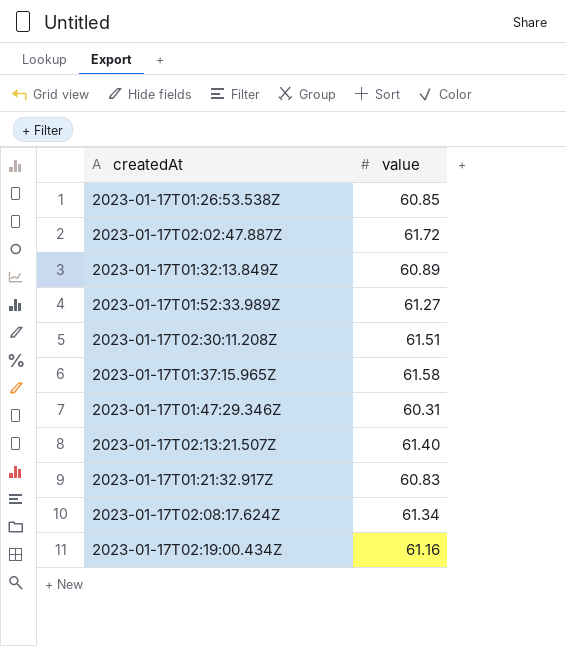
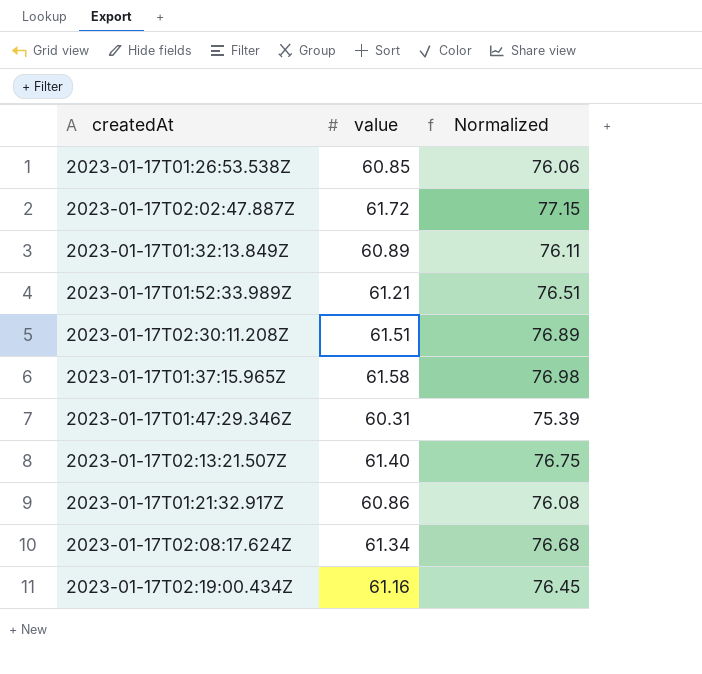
column Normalized | formula: none -> [value] * 1.25
2023-01-17T01:52:33.989Z | value: 61.27 -> 61.21
2023-01-17T01:21:32.917Z | value: 60.83 -> 60.86

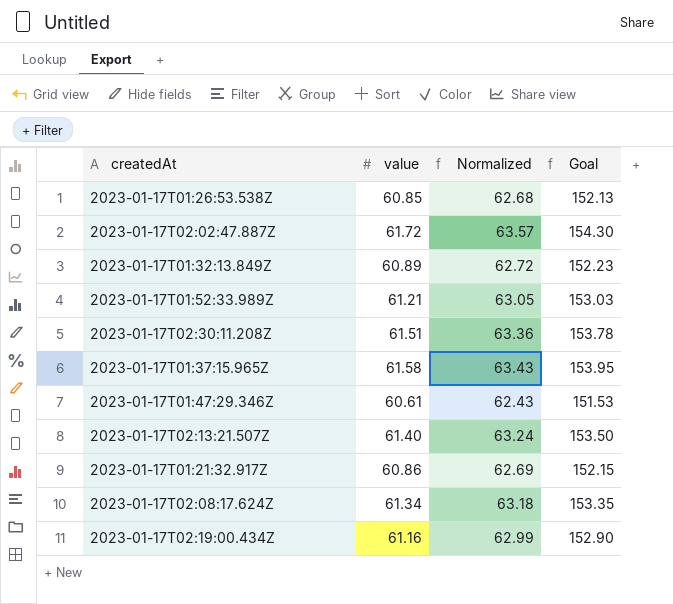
column Normalized | formula: [value] * 1.25 -> [value] * 1.03
column Goal | formula: none -> [value] * 2.5
2023-01-17T01:47:29.346Z | value: 60.31 -> 60.61

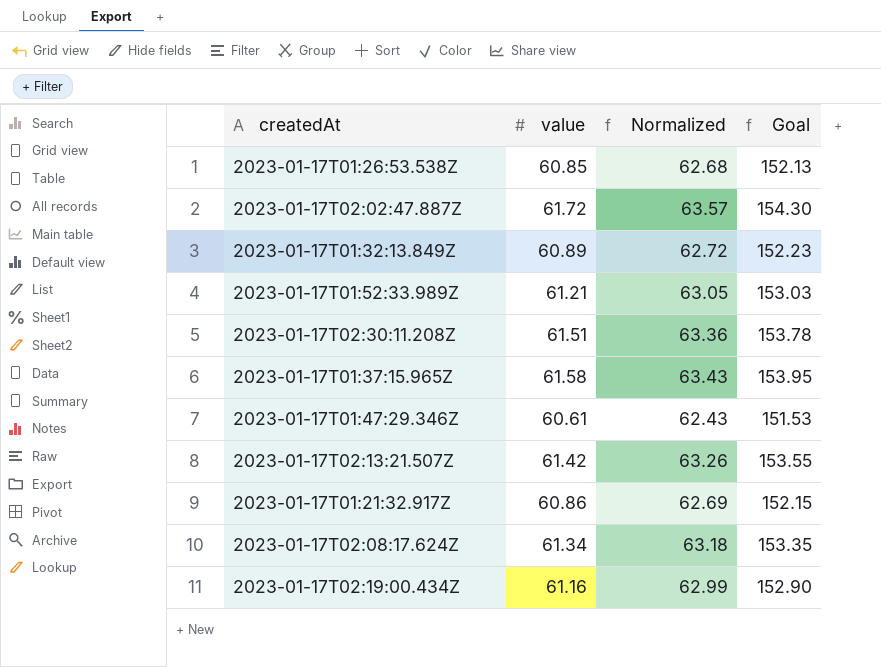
2023-01-17T02:13:21.507Z | value: 61.40 -> 61.42
2023-01-17T02:13:21.507Z | Normalized: 63.24 -> 63.26
2023-01-17T02:13:21.507Z | Goal: 153.50 -> 153.55

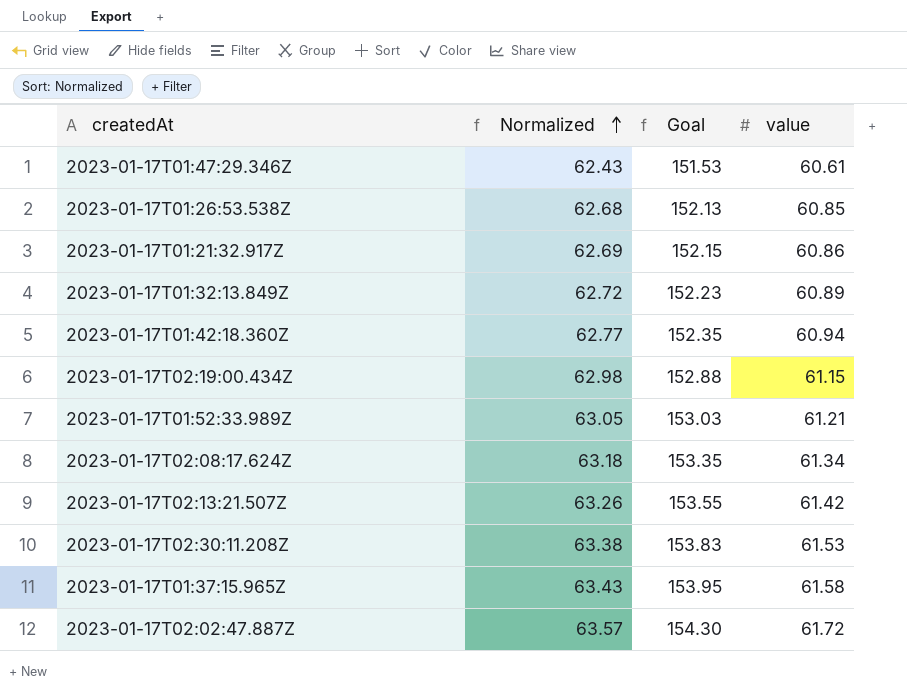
row order: none -> Normalized ascending
column value | position: 2 -> 4
row 2023-01-17T01:42:18.360Z: none -> 62.77 | 152.35 | 60.94
2023-01-17T02:19:00.434Z | Normalized: 62.99 -> 62.98
2023-01-17T02:19:00.434Z | Goal: 152.90 -> 152.88
2023-01-17T02:19:00.434Z | value: 61.16 -> 61.15
2023-01-17T02:30:11.208Z | Normalized: 63.36 -> 63.38
2023-01-17T02:30:11.208Z | Goal: 153.78 -> 153.83
2023-01-17T02:30:11.208Z | value: 61.51 -> 61.53

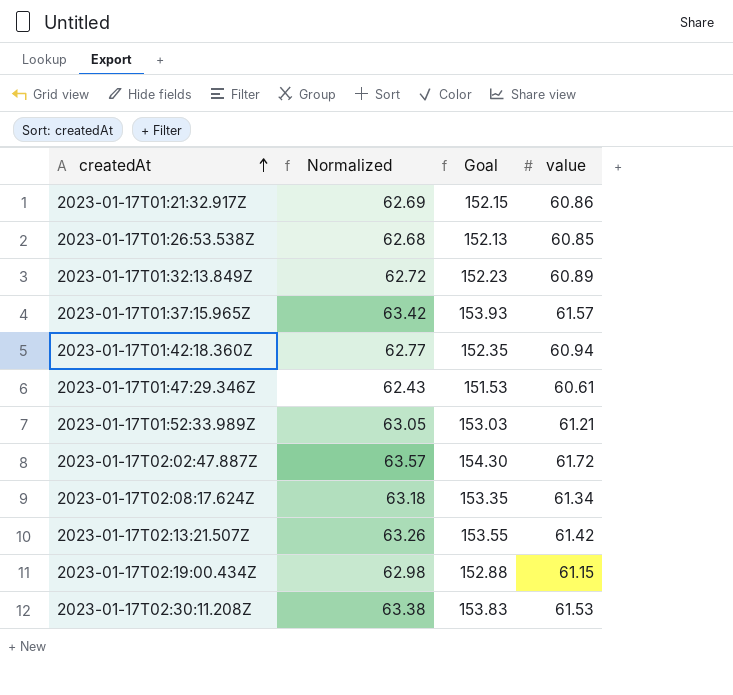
row order: Normalized ascending -> createdAt ascending
2023-01-17T01:37:15.965Z | Normalized: 63.43 -> 63.42
2023-01-17T01:37:15.965Z | Goal: 153.95 -> 153.93
2023-01-17T01:37:15.965Z | value: 61.58 -> 61.57

